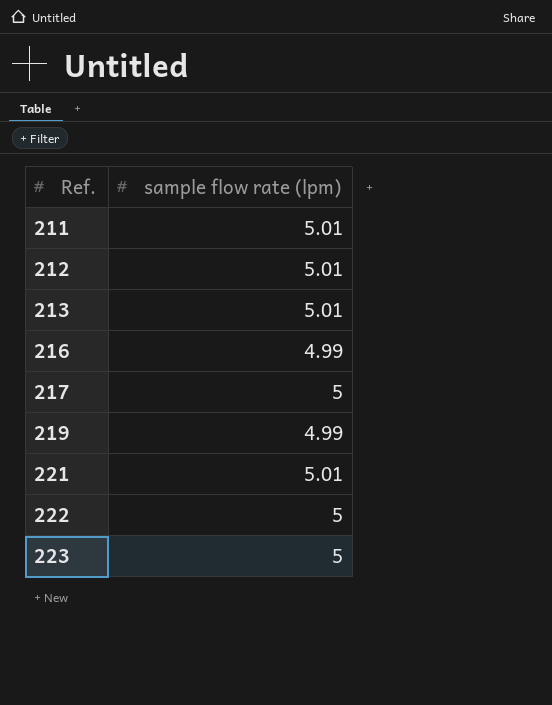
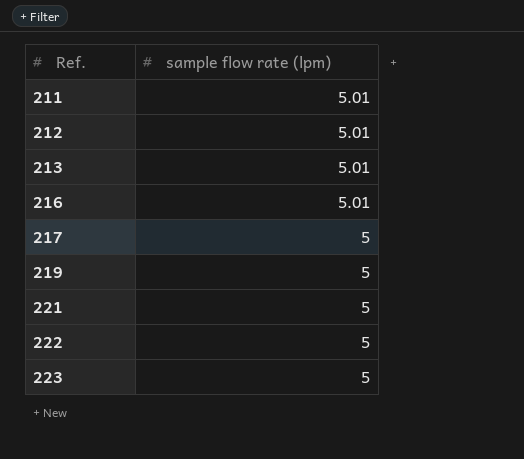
216 | sample flow rate (lpm): 4.99 -> 5.01
219 | sample flow rate (lpm): 4.99 -> 5
221 | sample flow rate (lpm): 5.01 -> 5

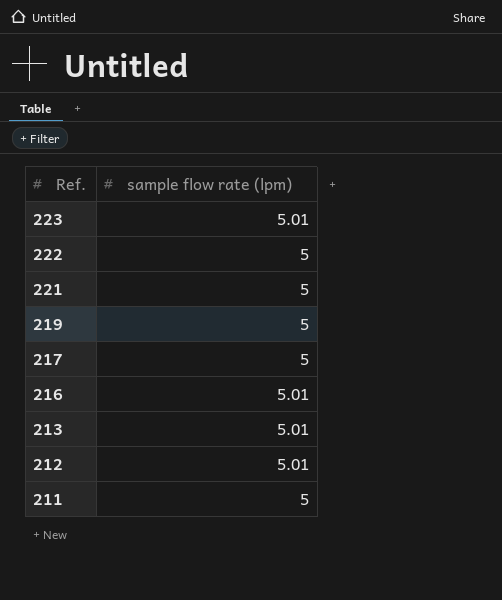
row order: Ref. ascending -> Ref. descending
223 | sample flow rate (lpm): 5 -> 5.01
211 | sample flow rate (lpm): 5.01 -> 5

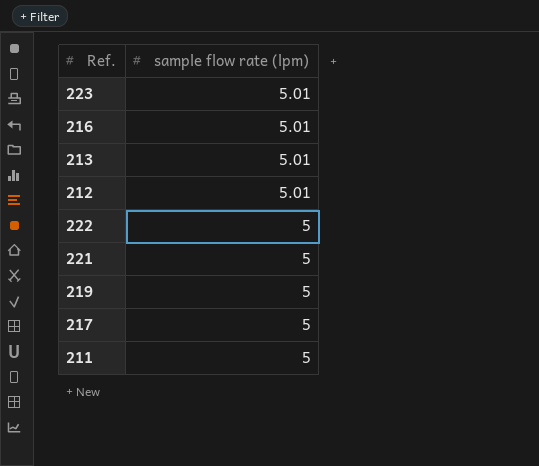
row order: Ref. descending -> sample flow rate (lpm) descending

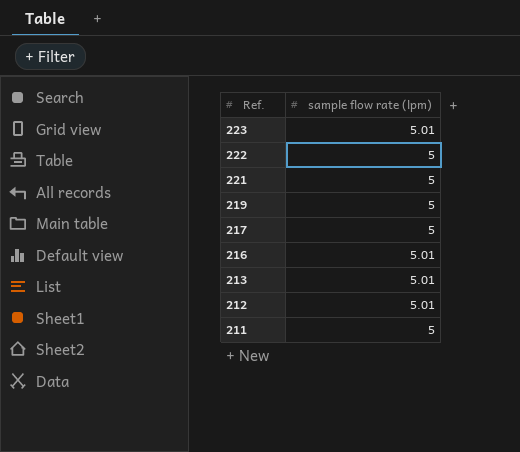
row order: sample flow rate (lpm) descending -> Ref. descending

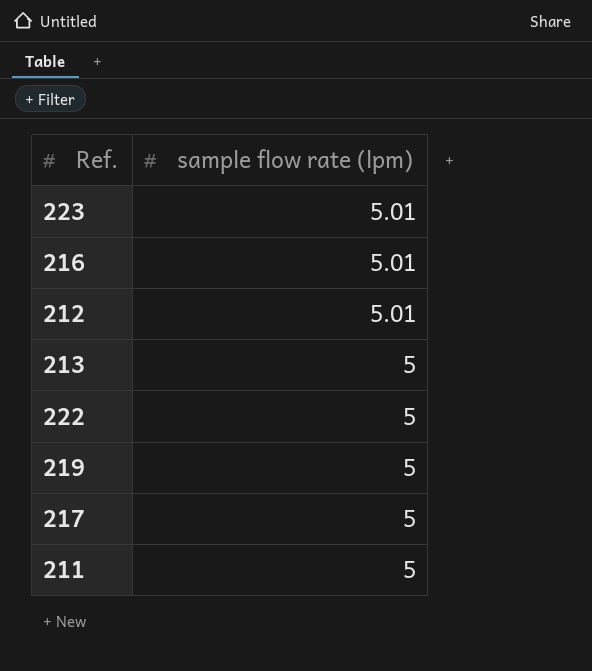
row order: Ref. descending -> sample flow rate (lpm) descending
row 221: 5 -> none
213 | sample flow rate (lpm): 5.01 -> 5

